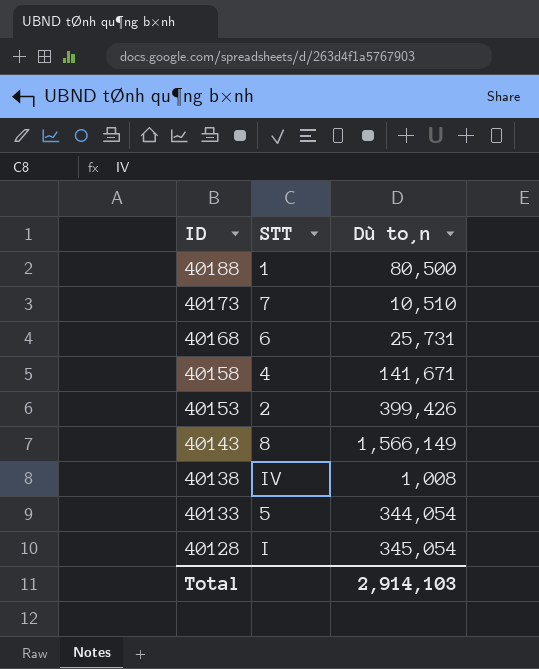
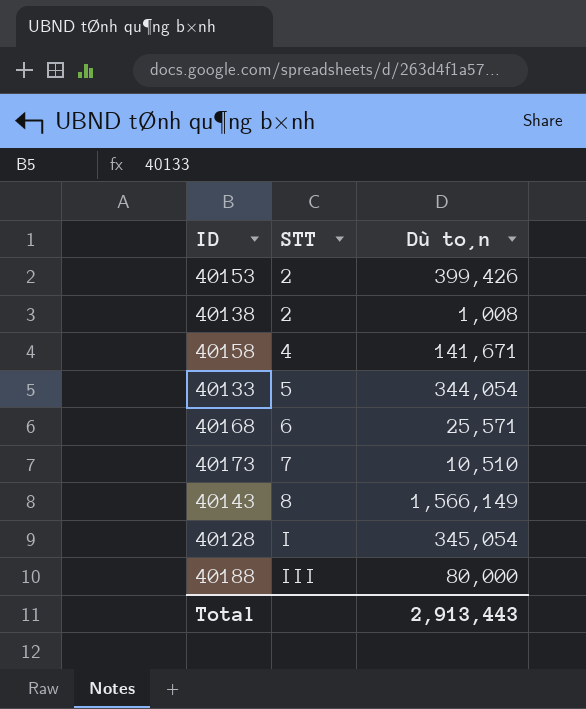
row order: ID descending -> STT ascending
40138 | STT: IV -> 2
40168 | Dù to¸n: 25,731 -> 25,571
40188 | STT: 1 -> III
40188 | Dù to¸n: 80,500 -> 80,000
Total | Dù to¸n: 2,914,103 -> 2,913,443

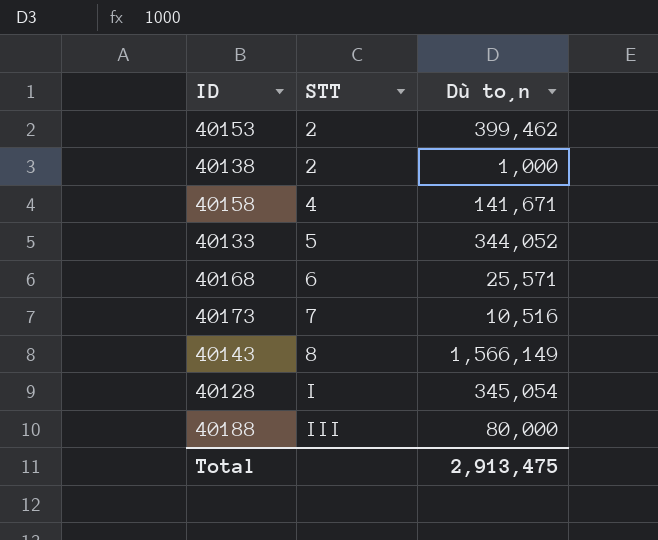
40153 | Dù to¸n: 399,426 -> 399,462
40138 | Dù to¸n: 1,008 -> 1,000
40133 | Dù to¸n: 344,054 -> 344,052
40173 | Dù to¸n: 10,510 -> 10,516
Total | Dù to¸n: 2,913,443 -> 2,913,475

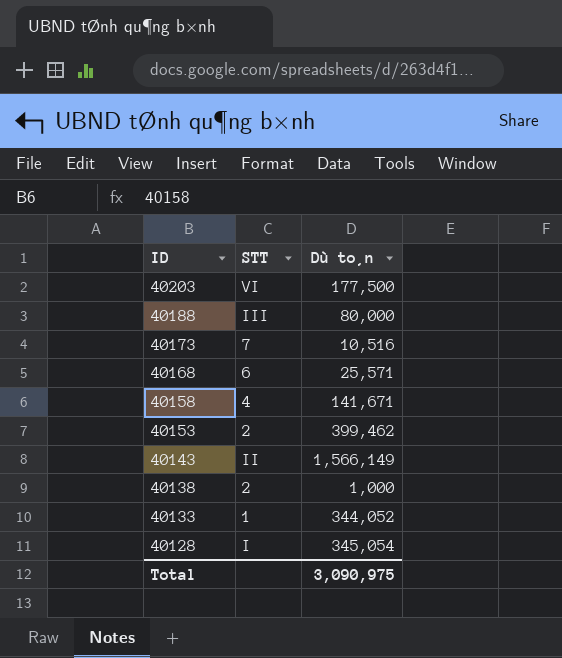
row order: STT ascending -> ID descending
row 40203: none -> VI | 177,500
40143 | STT: 8 -> II
40133 | STT: 5 -> 1
Total | Dù to¸n: 2,913,475 -> 3,090,975

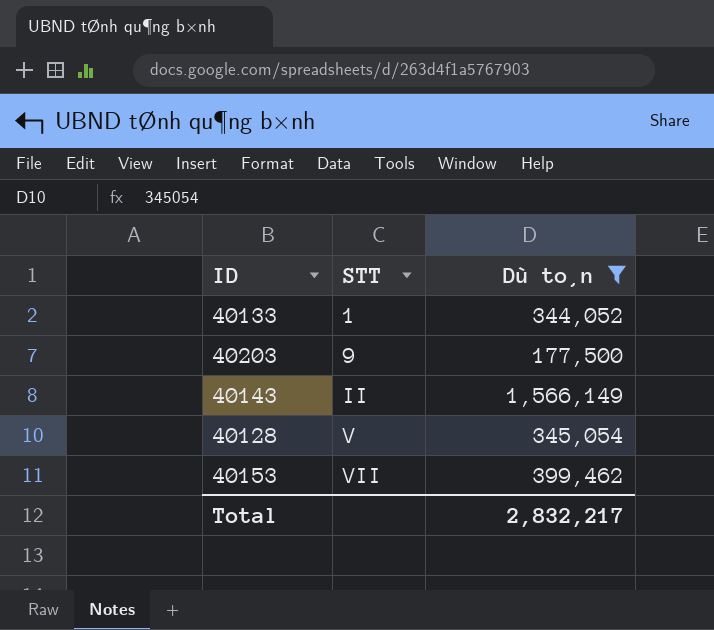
filter: none -> Dù to¸n >= 177,500
row order: ID descending -> STT ascending
40203 | STT: VI -> 9
40128 | STT: I -> V
40153 | STT: 2 -> VII
Total | Dù to¸n: 3,090,975 -> 2,832,217

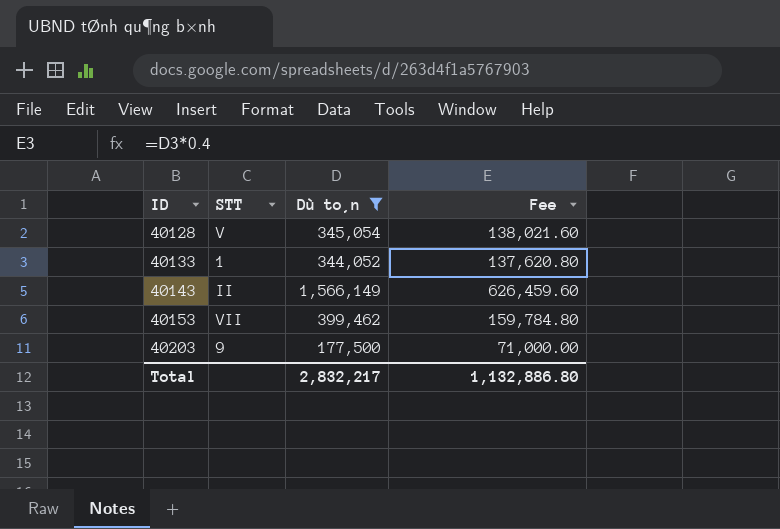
row order: STT ascending -> ID ascending
column Fee | formula: none -> [Dù to¸n] * 0.4

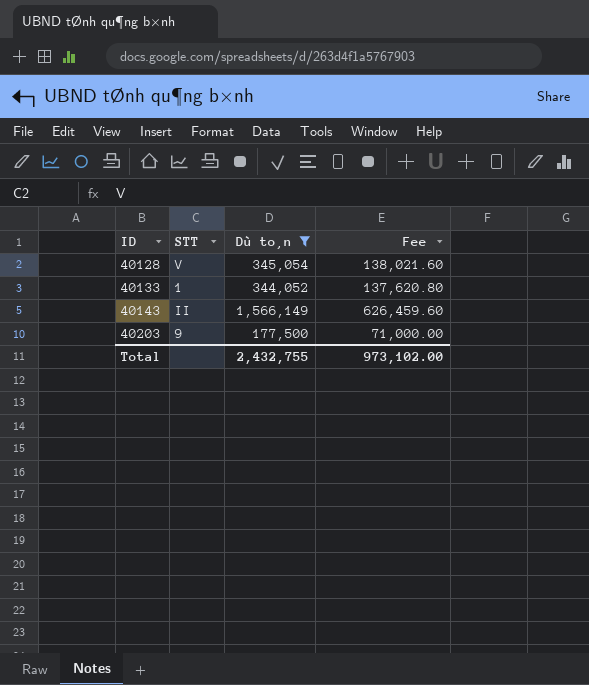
row 40153: VII | 399,462 | 159,784.80 -> none
Total | Dù to¸n: 2,832,217 -> 2,432,755
Total | Fee: 1,132,886.80 -> 973,102.00

